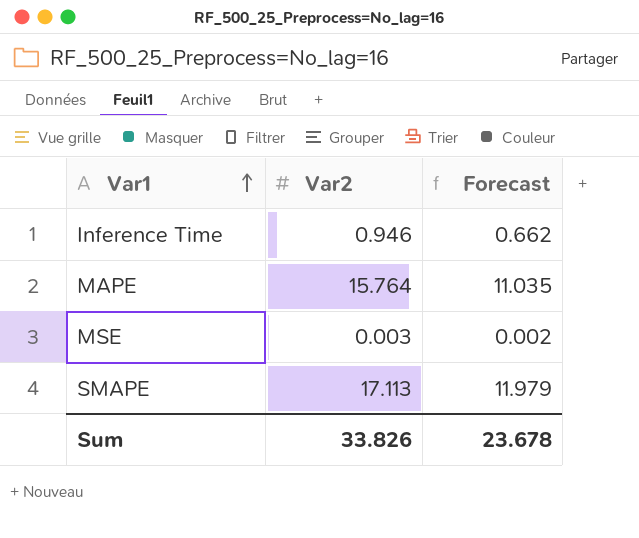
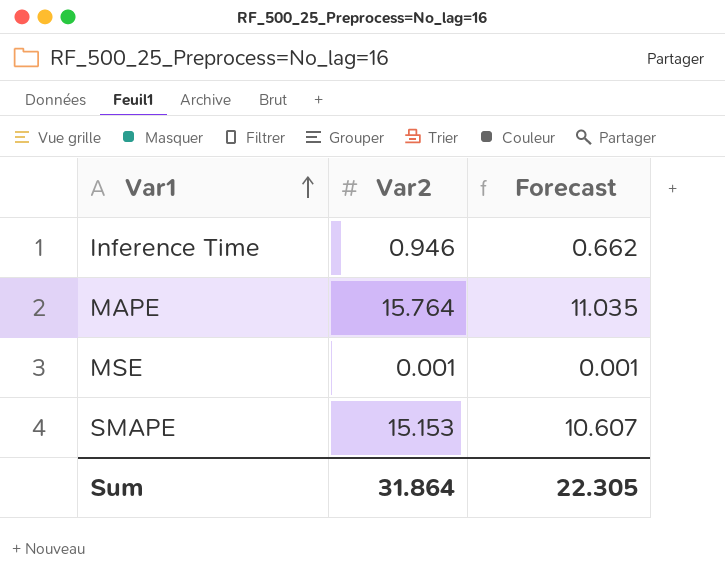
MSE | Var2: 0.003 -> 0.001
MSE | Forecast: 0.002 -> 0.001
SMAPE | Var2: 17.113 -> 15.153
SMAPE | Forecast: 11.979 -> 10.607
Sum | Var2: 33.826 -> 31.864
Sum | Forecast: 23.678 -> 22.305

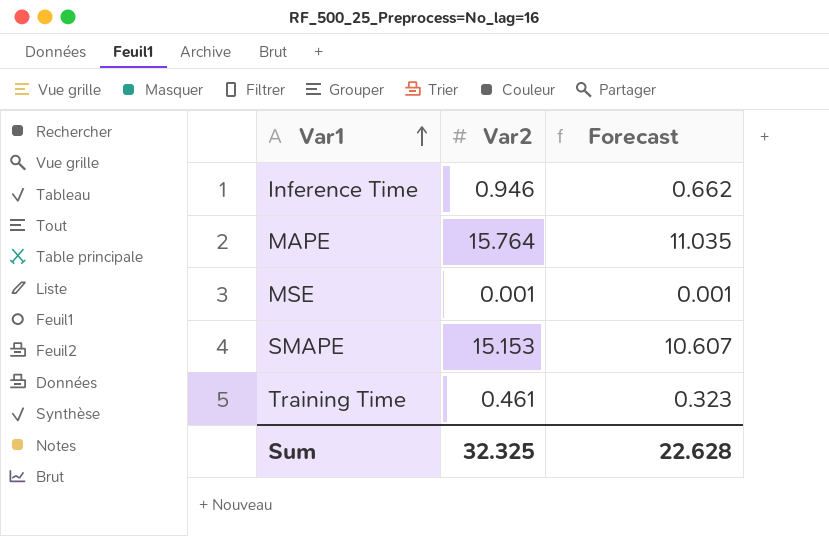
row Training Time: none -> 0.461 | 0.323
Sum | Var2: 31.864 -> 32.325
Sum | Forecast: 22.305 -> 22.628

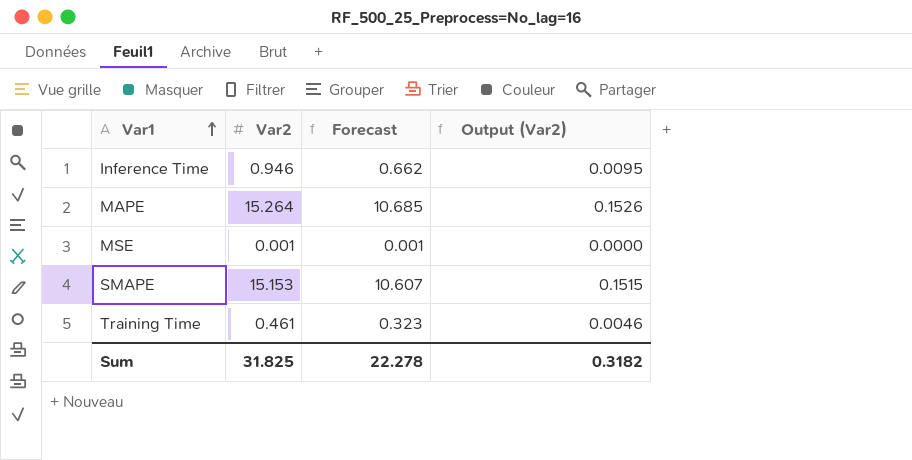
column Output (Var2) | formula: none -> [Var2] * 0.01
MAPE | Var2: 15.764 -> 15.264
MAPE | Forecast: 11.035 -> 10.685
Sum | Var2: 32.325 -> 31.825
Sum | Forecast: 22.628 -> 22.278

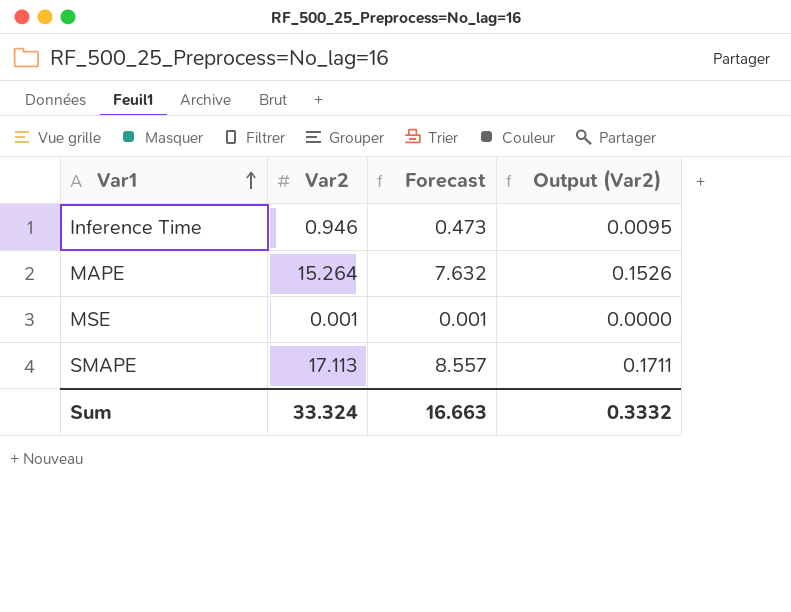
column Forecast | formula: [Var2] * 0.7 -> [Var2] * 0.5
row Training Time: 0.461 | 0.323 | 0.0046 -> none
SMAPE | Var2: 15.153 -> 17.113
SMAPE | Output (Var2): 0.1515 -> 0.1711
Sum | Var2: 31.825 -> 33.324
Sum | Forecast: 22.278 -> 16.663
Sum | Output (Var2): 0.3182 -> 0.3332

